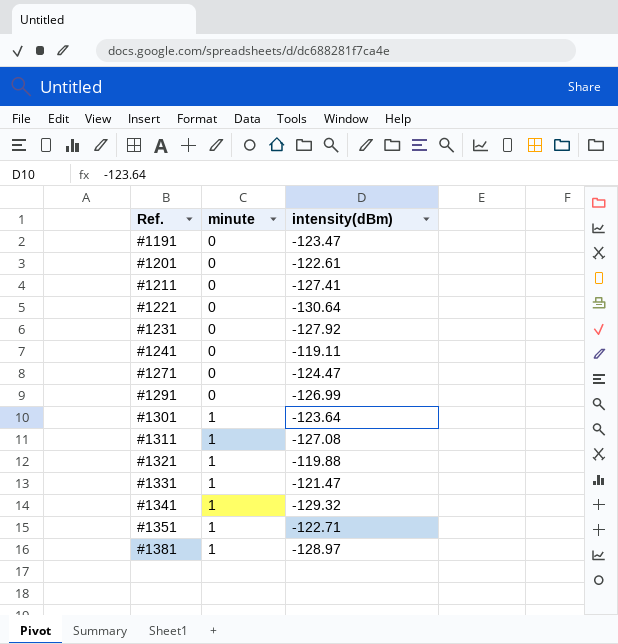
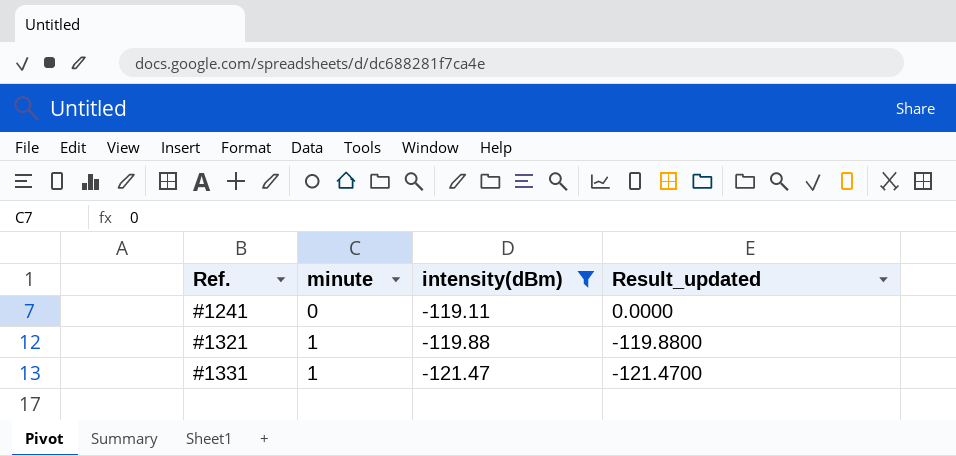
filter: none -> intensity(dBm) >= -121.47
column Result_updated | formula: none -> [minute] * [intensity(dBm)]

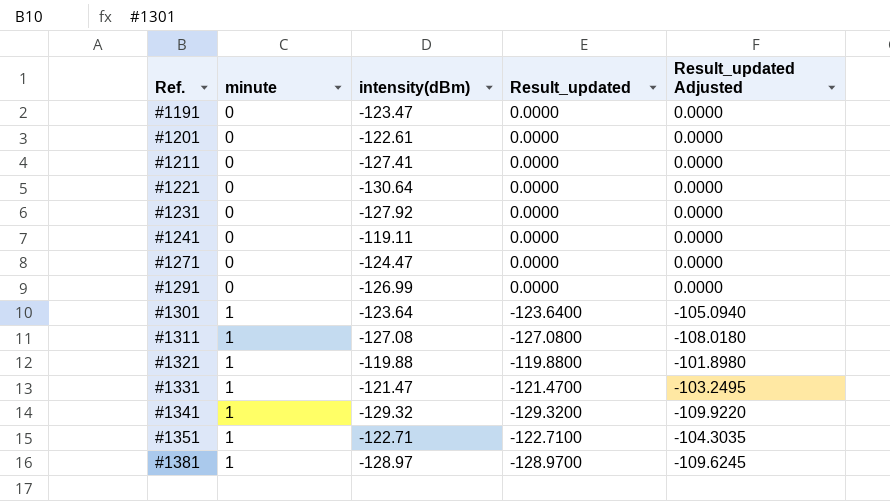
filter: intensity(dBm) >= -121.47 -> none
column Result_updated Adjusted | formula: none -> [Result_updated] * 0.85

